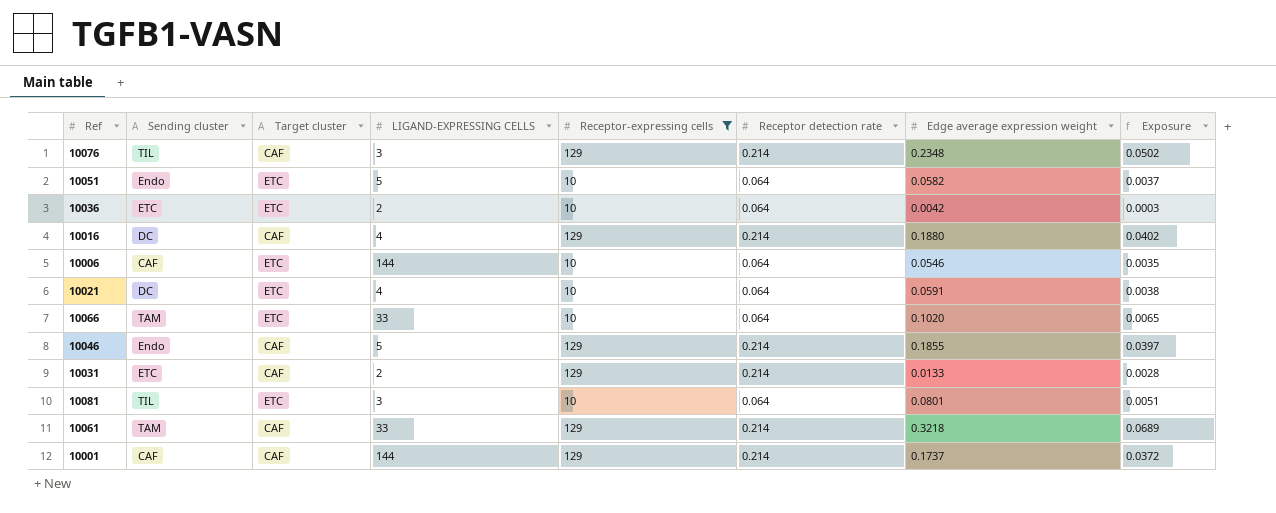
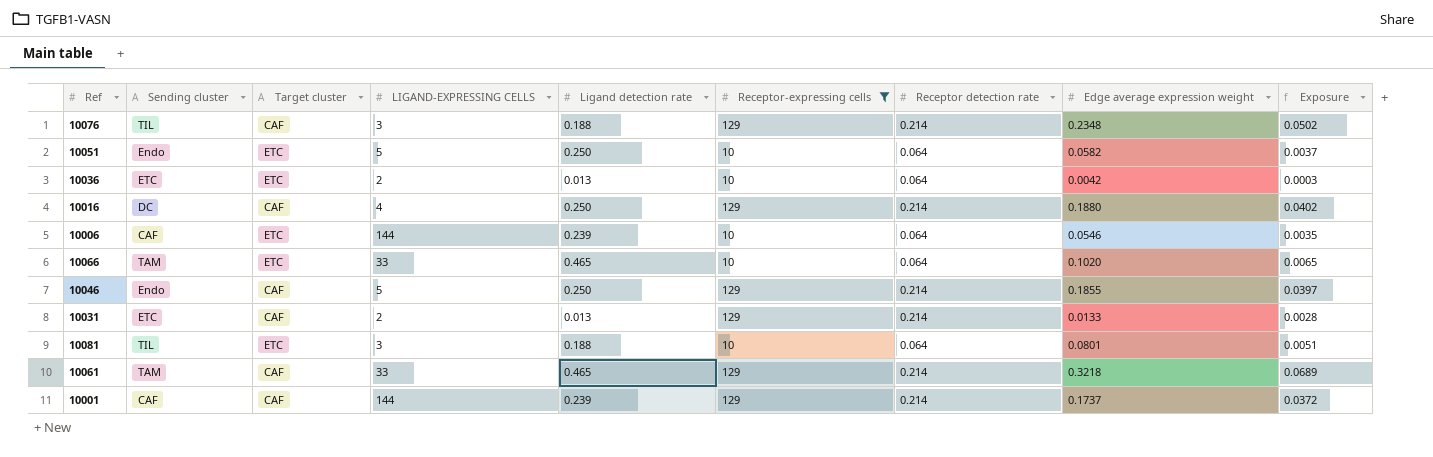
column Ligand detection rate | position: none -> 5
row 10021: DC | ETC | 4 | 10 | 0.064 | 0.0591 | 0.0038 -> none

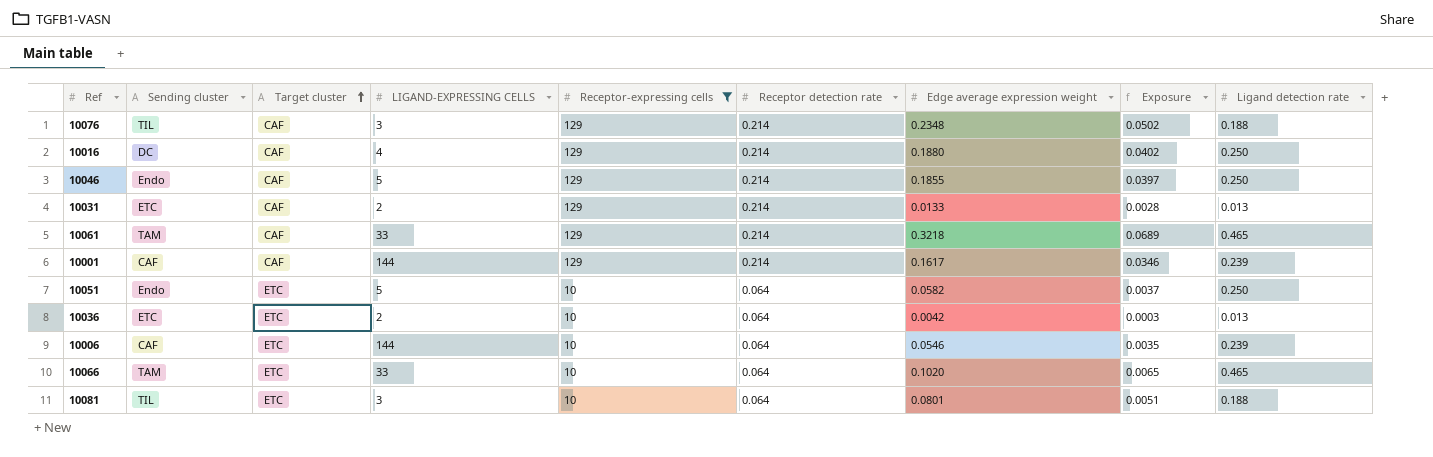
row order: none -> Target cluster ascending
column Ligand detection rate | position: 5 -> 9
10001 | Edge average expression weight: 0.1737 -> 0.1617
10001 | Exposure: 0.0372 -> 0.0346

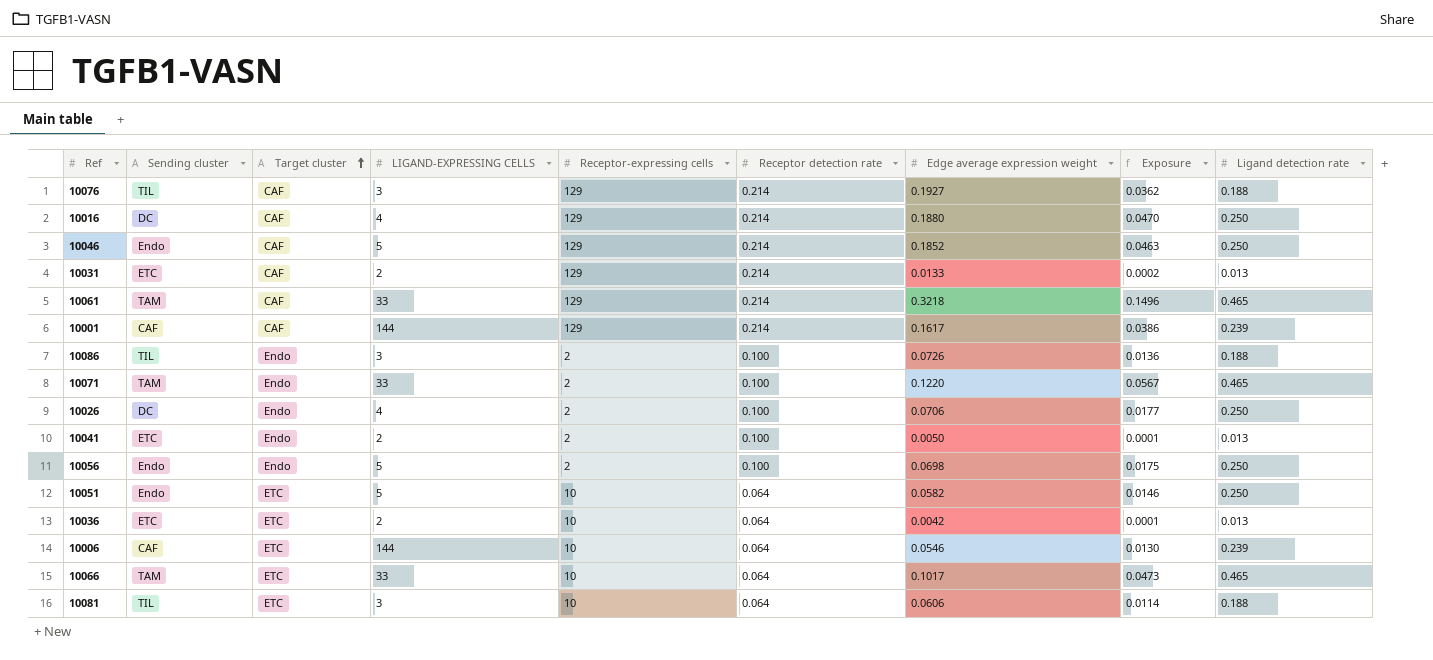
filter: Receptor-expressing cells != 2 -> none
column Exposure | formula: [Receptor detection rate] * [Edge average expression weight] -> [Edge average expression weight] * [Ligand detection rate]
10076 | Edge average expression weight: 0.2348 -> 0.1927
10046 | Edge average expression weight: 0.1855 -> 0.1852
10066 | Edge average expression weight: 0.1020 -> 0.1017
10081 | Edge average expression weight: 0.0801 -> 0.0606

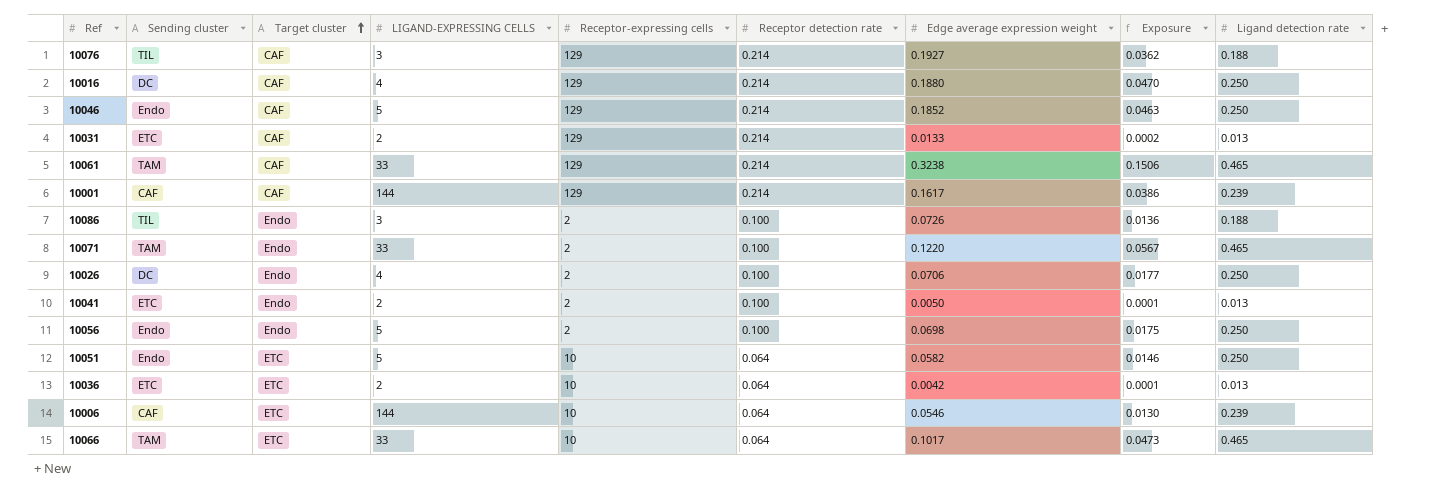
row 10081: TIL | ETC | 3 | 10 | 0.064 | 0.0606 | 0.0114 | 0.188 -> none
10061 | Edge average expression weight: 0.3218 -> 0.3238
10061 | Exposure: 0.1496 -> 0.1506

